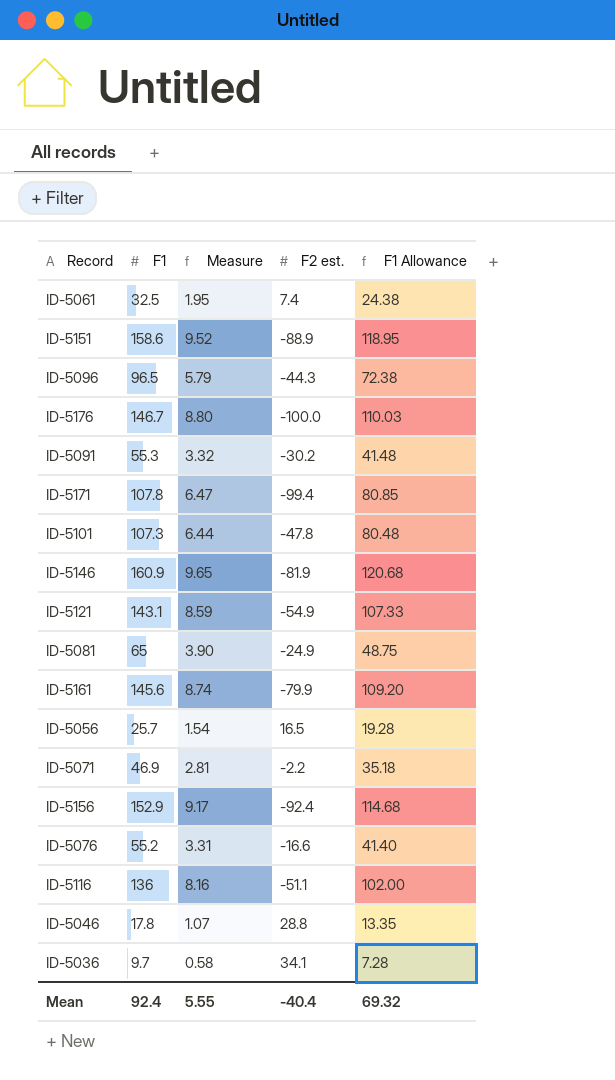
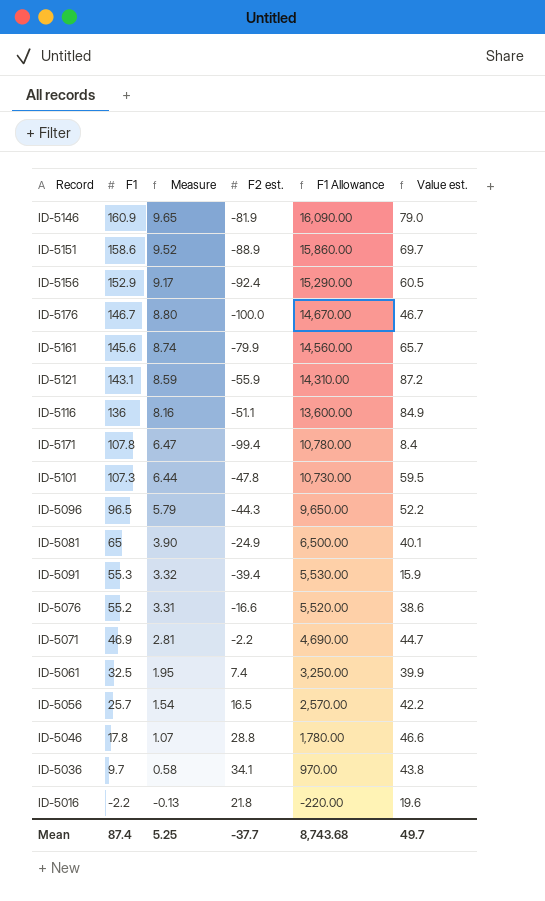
row order: none -> F1 descending
column F1 Allowance | formula: [F1] * 0.75 -> [F1] * 100
column Value est. | formula: none -> [F1] + [F2 est.]
ID-5121 | F2 est.: -54.9 -> -55.9
ID-5091 | F2 est.: -30.2 -> -39.4
row ID-5016: none -> -2.2 | -0.13 | 21.8 | -220.00 | 19.6
Mean | F1: 92.4 -> 87.4
Mean | Measure: 5.55 -> 5.25
Mean | F2 est.: -40.4 -> -37.7
Mean | F1 Allowance: 69.32 -> 8,743.68

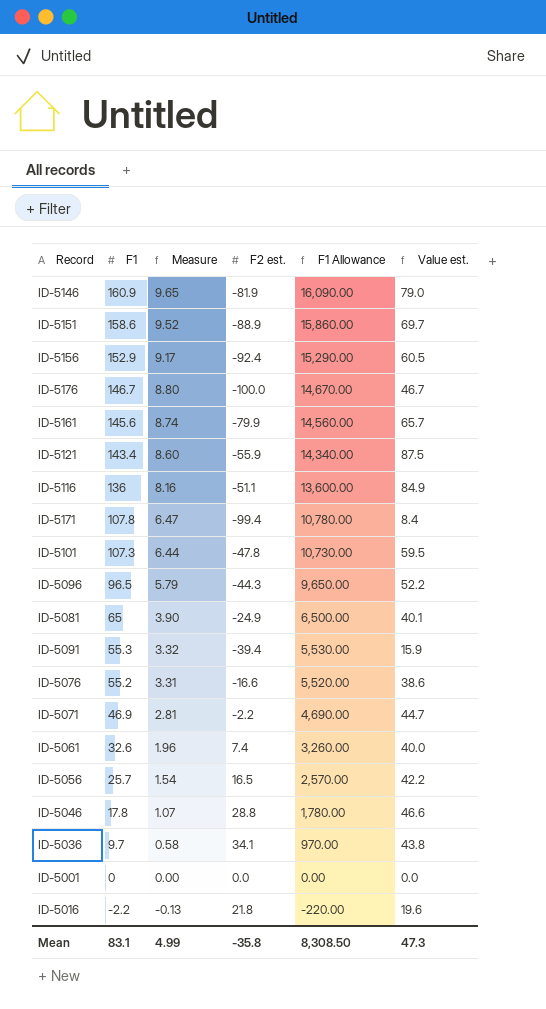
ID-5121 | F1: 143.1 -> 143.4
ID-5121 | Measure: 8.59 -> 8.60
ID-5121 | F1 Allowance: 14,310.00 -> 14,340.00
ID-5121 | Value est.: 87.2 -> 87.5
ID-5061 | F1: 32.5 -> 32.6
ID-5061 | Measure: 1.95 -> 1.96
ID-5061 | F1 Allowance: 3,250.00 -> 3,260.00
ID-5061 | Value est.: 39.9 -> 40.0
row ID-5001: none -> 0 | 0.00 | 0.0 | 0.00 | 0.0
Mean | F1: 87.4 -> 83.1
Mean | Measure: 5.25 -> 4.99
Mean | F2 est.: -37.7 -> -35.8
Mean | F1 Allowance: 8,743.68 -> 8,308.50
Mean | Value est.: 49.7 -> 47.3

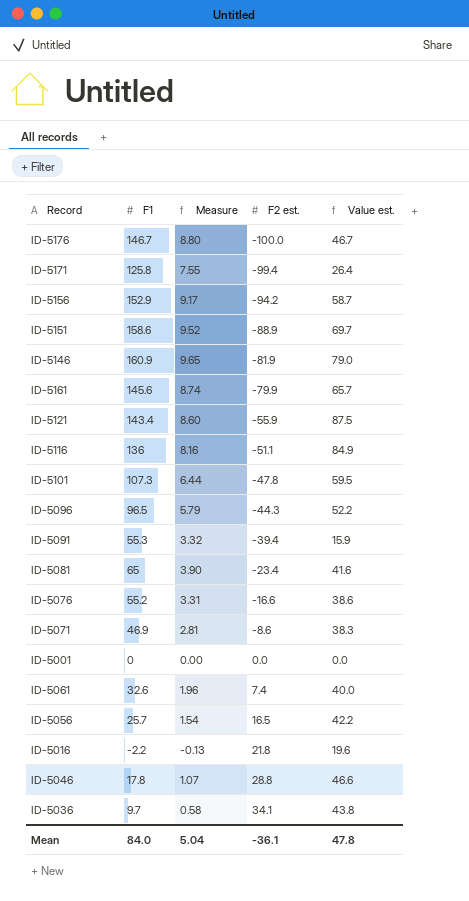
row order: F1 descending -> F2 est. ascending
column F1 Allowance | formula: [F1] * 100 -> none
ID-5171 | F1: 107.8 -> 125.8
ID-5171 | Measure: 6.47 -> 7.55
ID-5171 | Value est.: 8.4 -> 26.4
ID-5156 | F2 est.: -92.4 -> -94.2
ID-5156 | Value est.: 60.5 -> 58.7
ID-5081 | F2 est.: -24.9 -> -23.4
ID-5081 | Value est.: 40.1 -> 41.6
ID-5071 | F2 est.: -2.2 -> -8.6
ID-5071 | Value est.: 44.7 -> 38.3
Mean | F1: 83.1 -> 84.0
Mean | Measure: 4.99 -> 5.04
Mean | F2 est.: -35.8 -> -36.1
Mean | Value est.: 47.3 -> 47.8

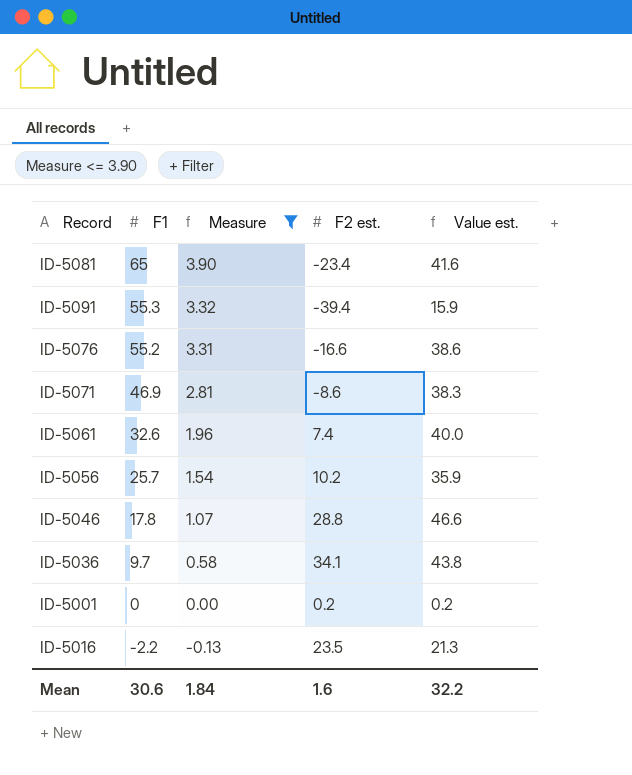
filter: none -> Measure <= 3.90
row order: F2 est. ascending -> F1 descending
ID-5056 | F2 est.: 16.5 -> 10.2
ID-5056 | Value est.: 42.2 -> 35.9
ID-5001 | F2 est.: 0.0 -> 0.2
ID-5001 | Value est.: 0.0 -> 0.2
ID-5016 | F2 est.: 21.8 -> 23.5
ID-5016 | Value est.: 19.6 -> 21.3
Mean | F1: 84.0 -> 30.6
Mean | Measure: 5.04 -> 1.84
Mean | F2 est.: -36.1 -> 1.6
Mean | Value est.: 47.8 -> 32.2

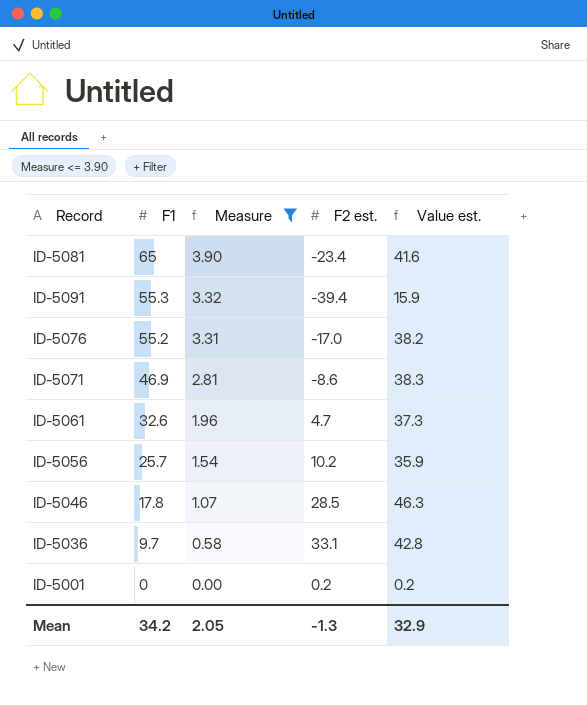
row ID-5016: -2.2 | -0.13 | 23.5 | 21.3 -> none
ID-5076 | F2 est.: -16.6 -> -17.0
ID-5076 | Value est.: 38.6 -> 38.2
ID-5061 | F2 est.: 7.4 -> 4.7
ID-5061 | Value est.: 40.0 -> 37.3
ID-5046 | F2 est.: 28.8 -> 28.5
ID-5046 | Value est.: 46.6 -> 46.3
ID-5036 | F2 est.: 34.1 -> 33.1
ID-5036 | Value est.: 43.8 -> 42.8
Mean | F1: 30.6 -> 34.2
Mean | Measure: 1.84 -> 2.05
Mean | F2 est.: 1.6 -> -1.3
Mean | Value est.: 32.2 -> 32.9

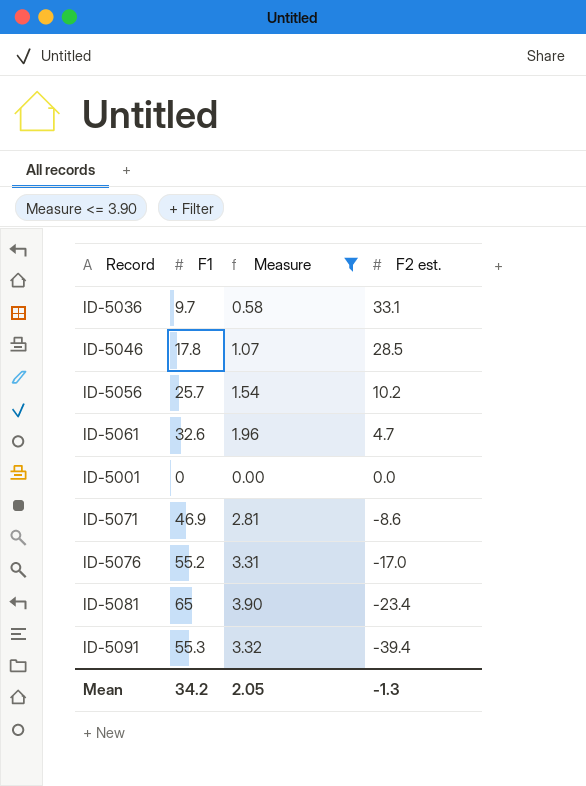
row order: F1 descending -> F2 est. descending
column Value est. | formula: [F1] + [F2 est.] -> none
ID-5001 | F2 est.: 0.2 -> 0.0

